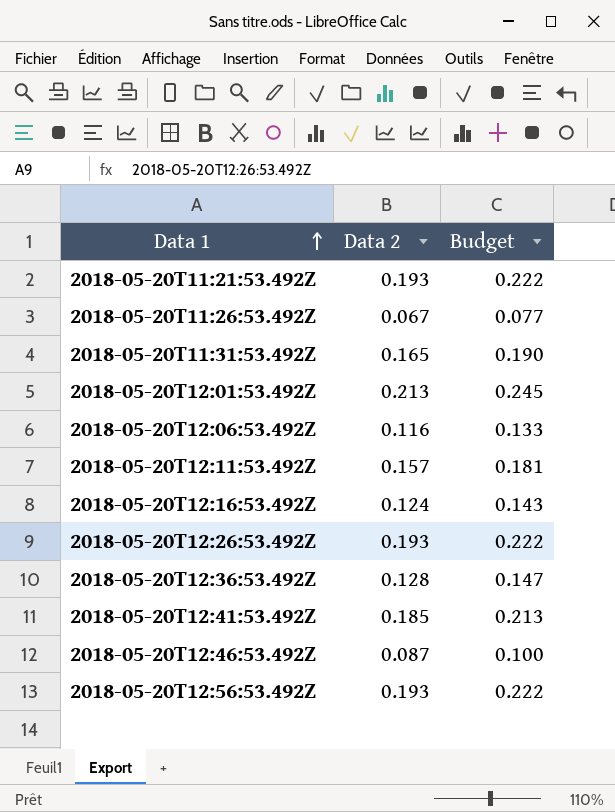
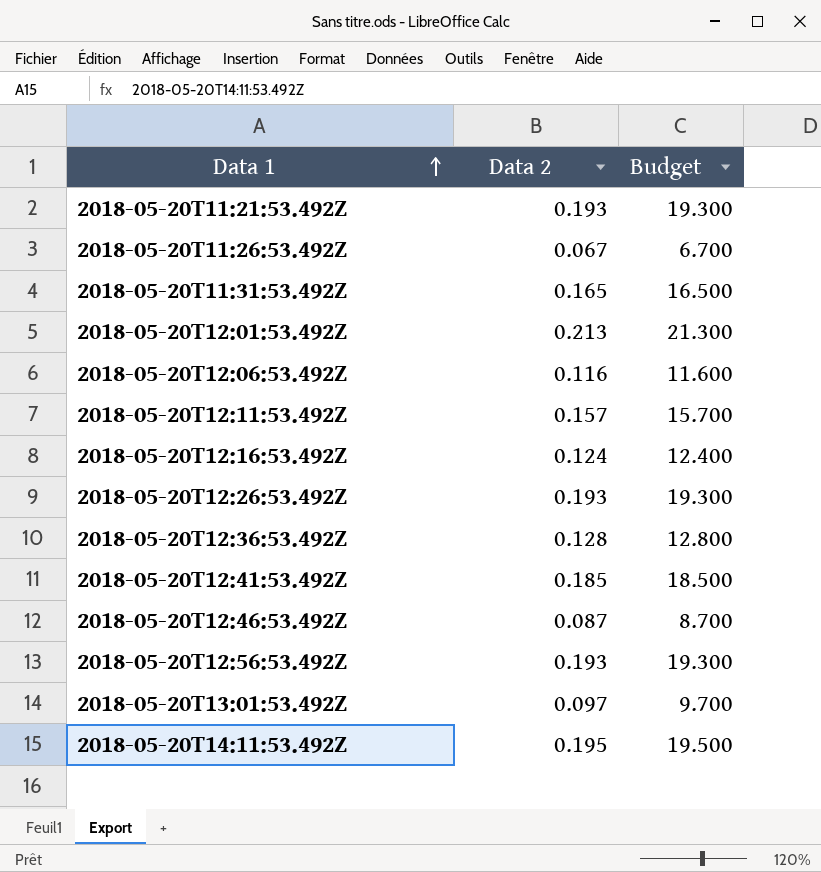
column Budget | formula: [Data 2] * 1.15 -> [Data 2] * 100
row 2018-05-20T13:01:53.492Z: none -> 0.097 | 9.700
row 2018-05-20T14:11:53.492Z: none -> 0.195 | 19.500

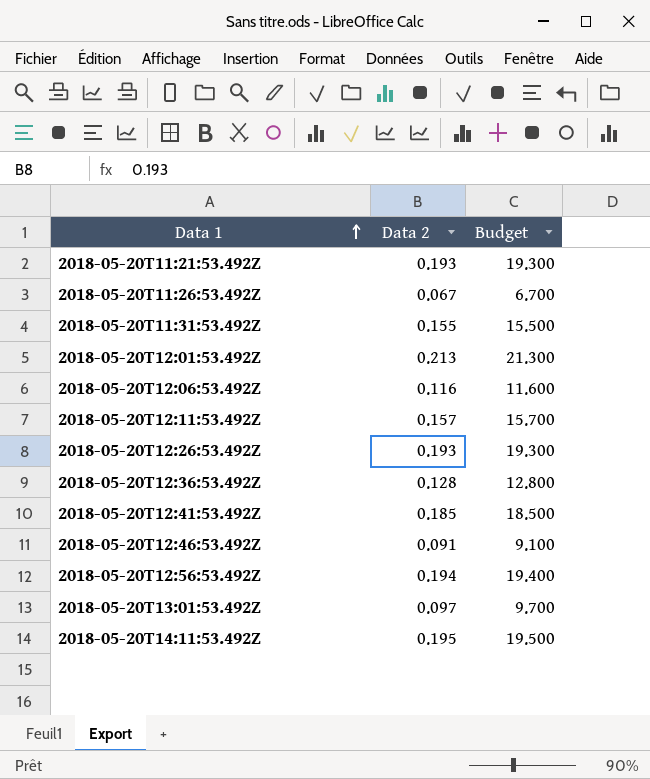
row 2018-05-20T12:16:53.492Z: 0.124 | 12.400 -> none
2018-05-20T11:31:53.492Z | Data 2: 0.165 -> 0.155
2018-05-20T11:31:53.492Z | Budget: 16.500 -> 15.500
2018-05-20T12:46:53.492Z | Data 2: 0.087 -> 0.091
2018-05-20T12:46:53.492Z | Budget: 8.700 -> 9.100
2018-05-20T12:56:53.492Z | Data 2: 0.193 -> 0.194
2018-05-20T12:56:53.492Z | Budget: 19.300 -> 19.400

